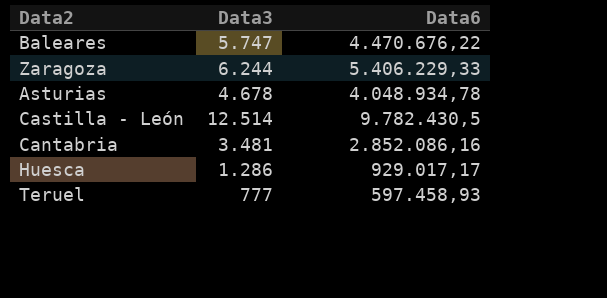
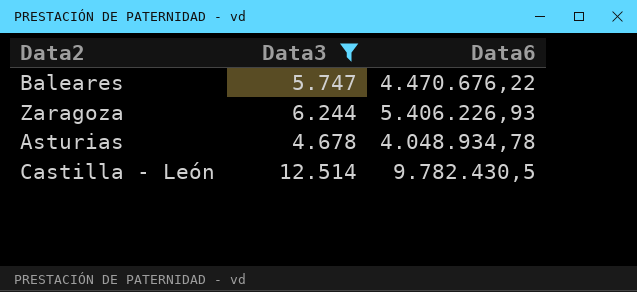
filter: none -> Data3 >= 4.678
Zaragoza | Data6: 5.406.229,33 -> 5.406.226,93

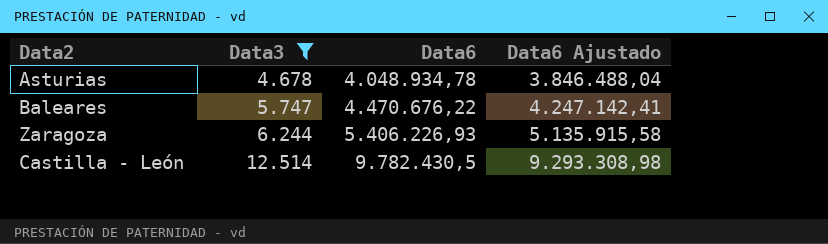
row order: none -> Data3 ascending
column Data6 Ajustado | formula: none -> [Data6] * 0,95

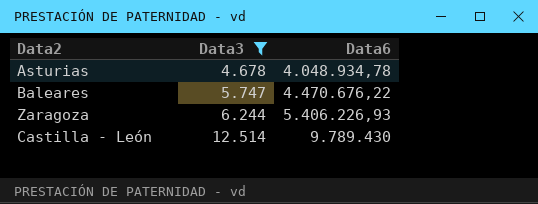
column Data6 Ajustado | formula: [Data6] * 0,95 -> none
Castilla - León | Data6: 9.782.430,5 -> 9.789.430

